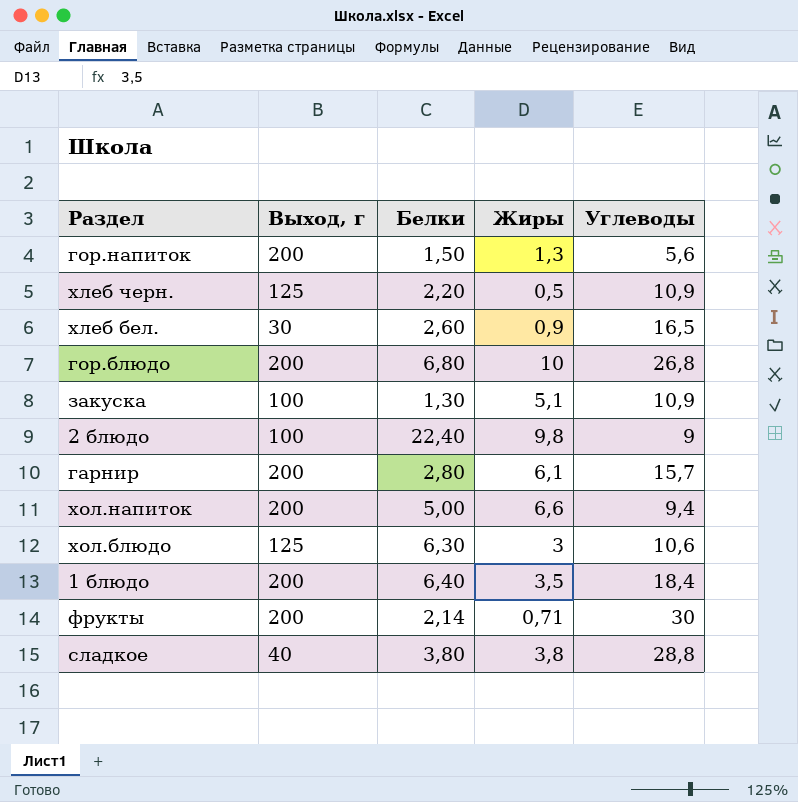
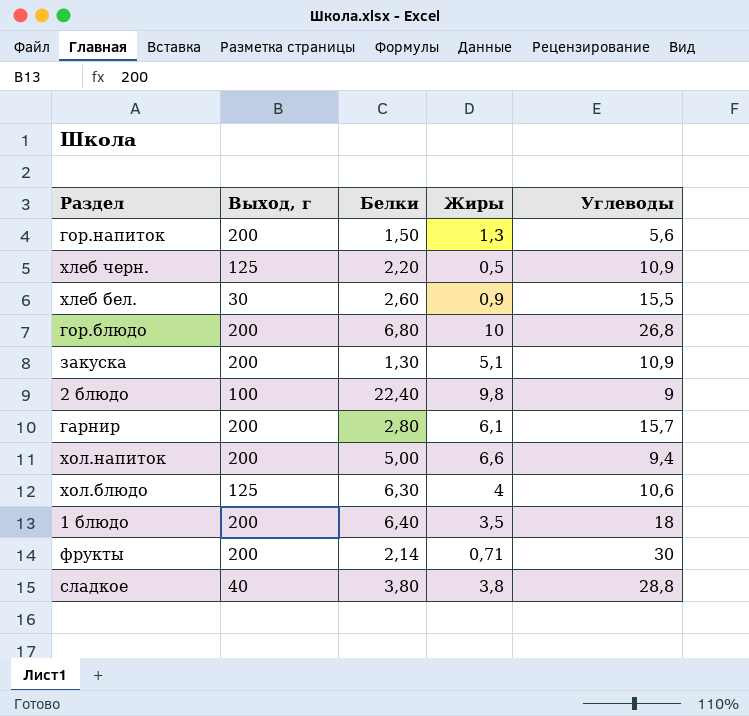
хлеб бел. | Углеводы: 16,5 -> 15,5
закуска | Выход, г: 100 -> 200
хол.блюдо | Жиры: 3 -> 4
1 блюдо | Углеводы: 18,4 -> 18

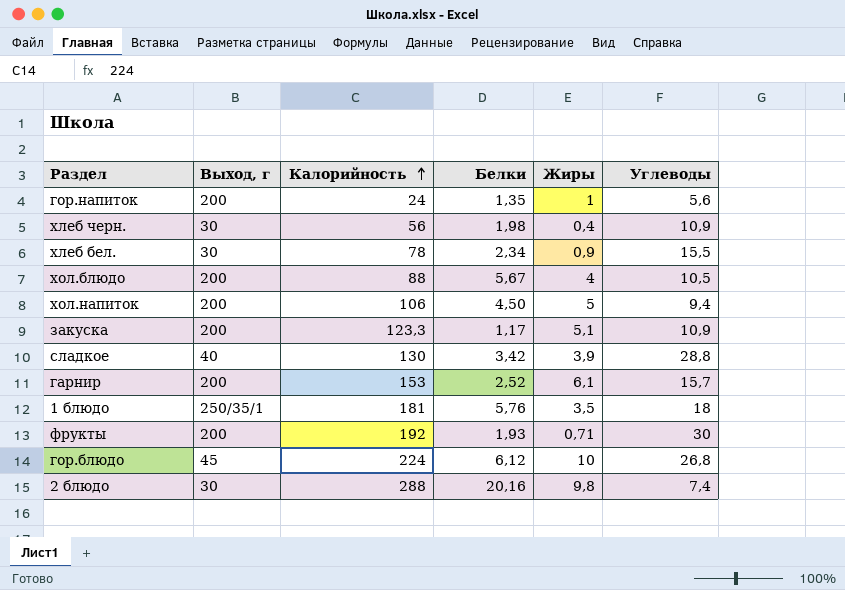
row order: none -> Калорийность ascending
column Калорийность | position: none -> 3
гор.напиток | Белки: 1,50 -> 1,35
гор.напиток | Жиры: 1,3 -> 1
хлеб черн. | Выход, г: 125 -> 30
хлеб черн. | Белки: 2,20 -> 1,98
хлеб черн. | Жиры: 0,5 -> 0,4
хлеб бел. | Белки: 2,60 -> 2,34
хол.блюдо | Выход, г: 125 -> 200
хол.блюдо | Белки: 6,30 -> 5,67
хол.блюдо | Углеводы: 10,6 -> 10,5
хол.напиток | Белки: 5,00 -> 4,50
хол.напиток | Жиры: 6,6 -> 5
закуска | Белки: 1,30 -> 1,17
сладкое | Белки: 3,80 -> 3,42
сладкое | Жиры: 3,8 -> 3,9
гарнир | Белки: 2,80 -> 2,52
1 блюдо | Выход, г: 200 -> 250/35/1
1 блюдо | Белки: 6,40 -> 5,76
фрукты | Белки: 2,14 -> 1,93
гор.блюдо | Выход, г: 200 -> 45
гор.блюдо | Белки: 6,80 -> 6,12
2 блюдо | Выход, г: 100 -> 30
2 блюдо | Белки: 22,40 -> 20,16
2 блюдо | Углеводы: 9 -> 7,4

